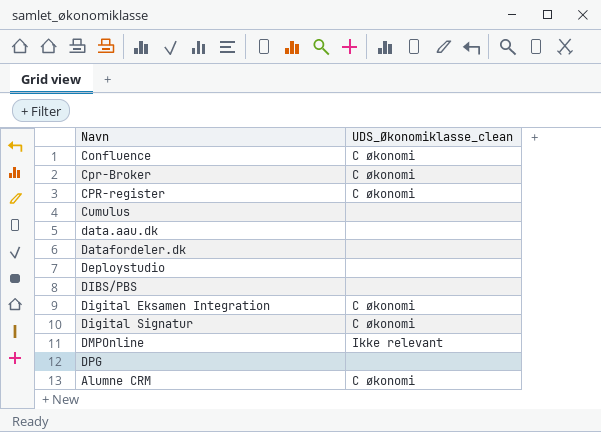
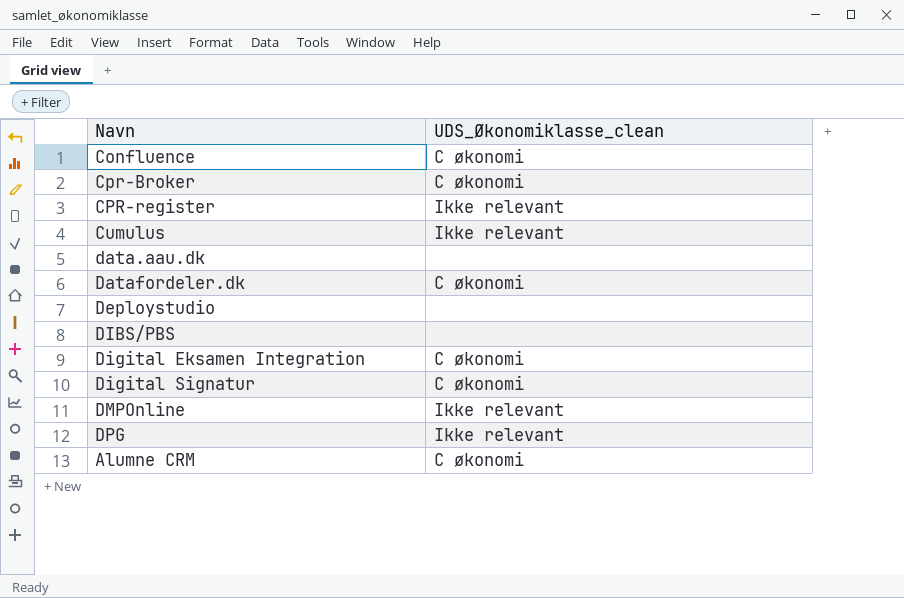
CPR-register | UDS_Økonomiklasse_clean: C økonomi -> Ikke relevant
Cumulus | UDS_Økonomiklasse_clean: none -> Ikke relevant
Datafordeler.dk | UDS_Økonomiklasse_clean: none -> C økonomi
DPG | UDS_Økonomiklasse_clean: none -> Ikke relevant

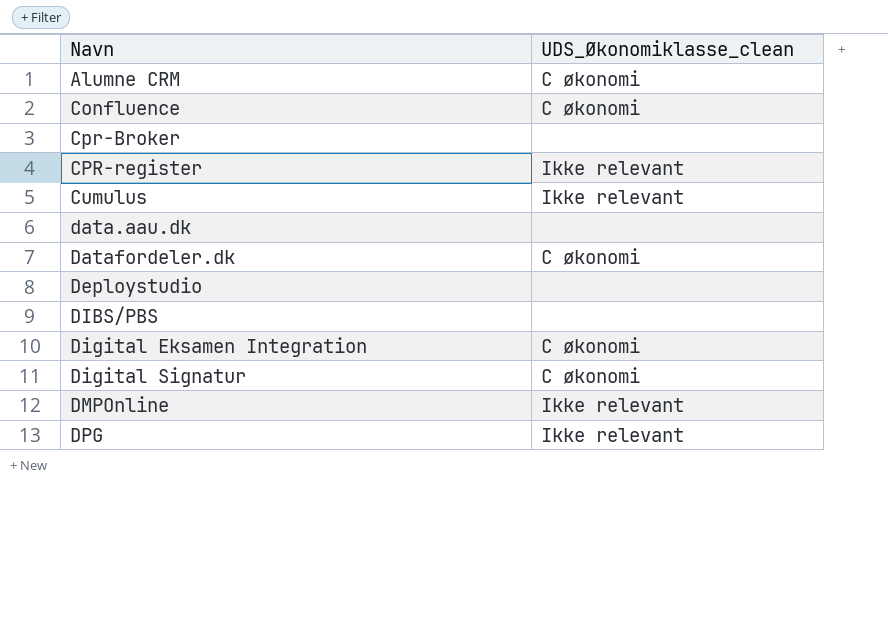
row order: none -> Navn ascending
Cpr-Broker | UDS_Økonomiklasse_clean: C økonomi -> none

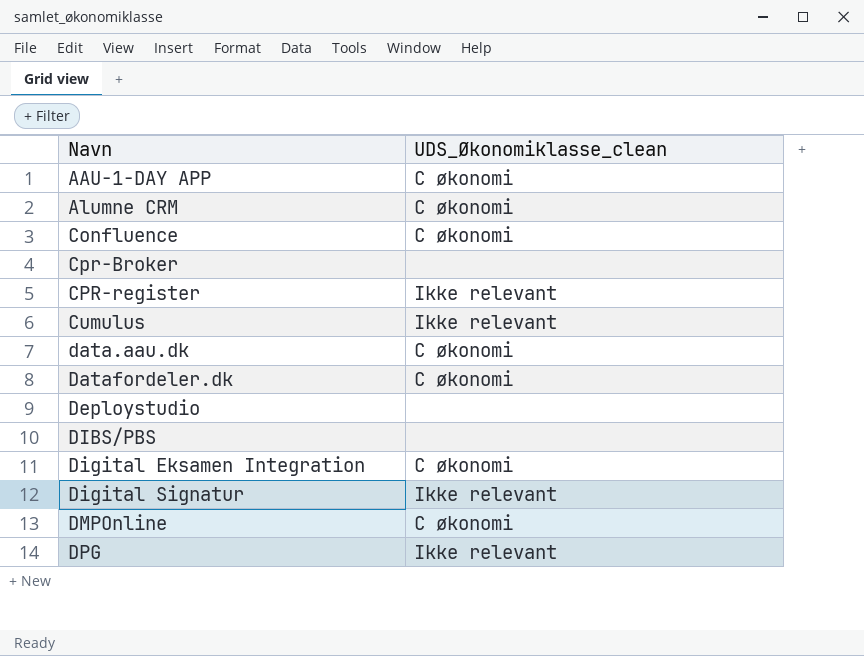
row AAU-1-DAY APP: none -> C økonomi
data.aau.dk | UDS_Økonomiklasse_clean: none -> C økonomi
Digital Signatur | UDS_Økonomiklasse_clean: C økonomi -> Ikke relevant
DMPOnline | UDS_Økonomiklasse_clean: Ikke relevant -> C økonomi

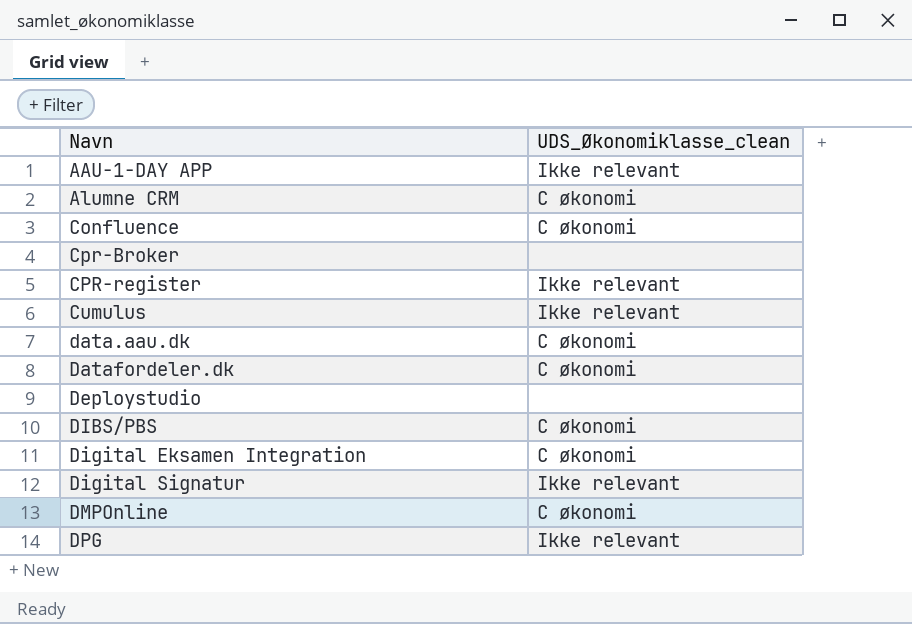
AAU-1-DAY APP | UDS_Økonomiklasse_clean: C økonomi -> Ikke relevant
DIBS/PBS | UDS_Økonomiklasse_clean: none -> C økonomi

